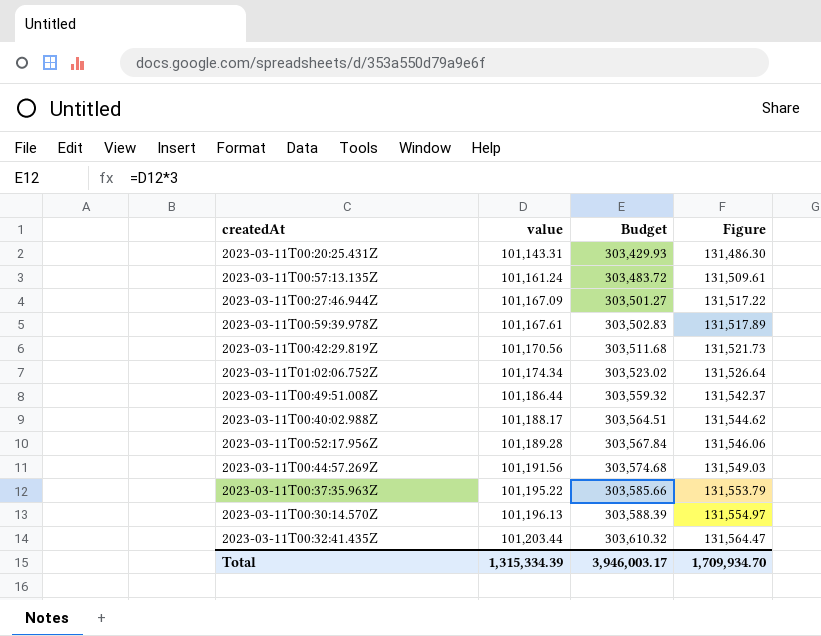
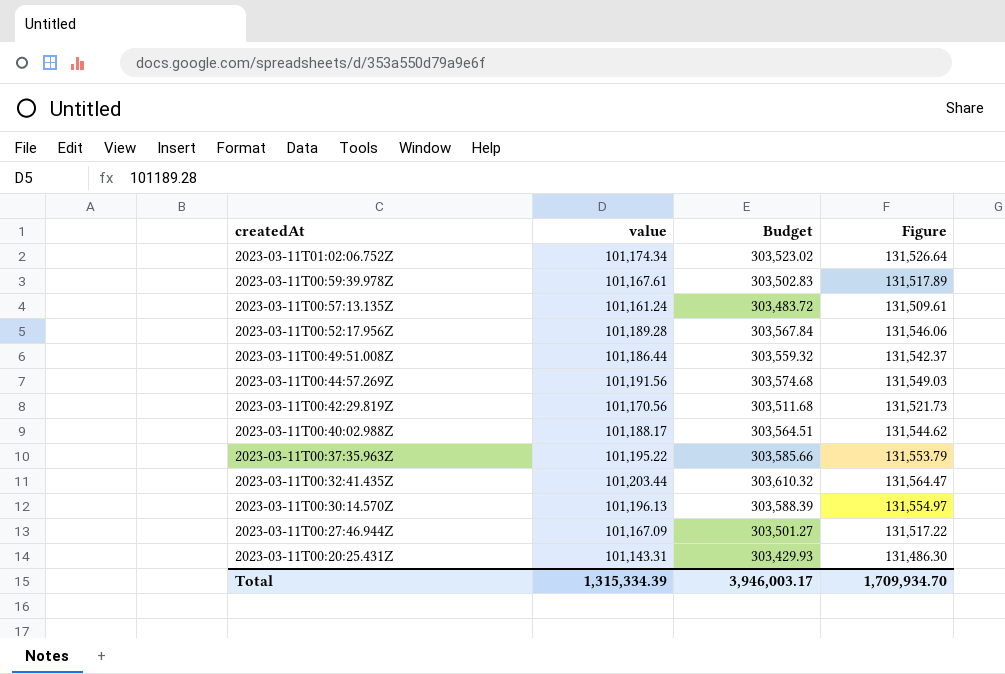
row order: value ascending -> createdAt descending

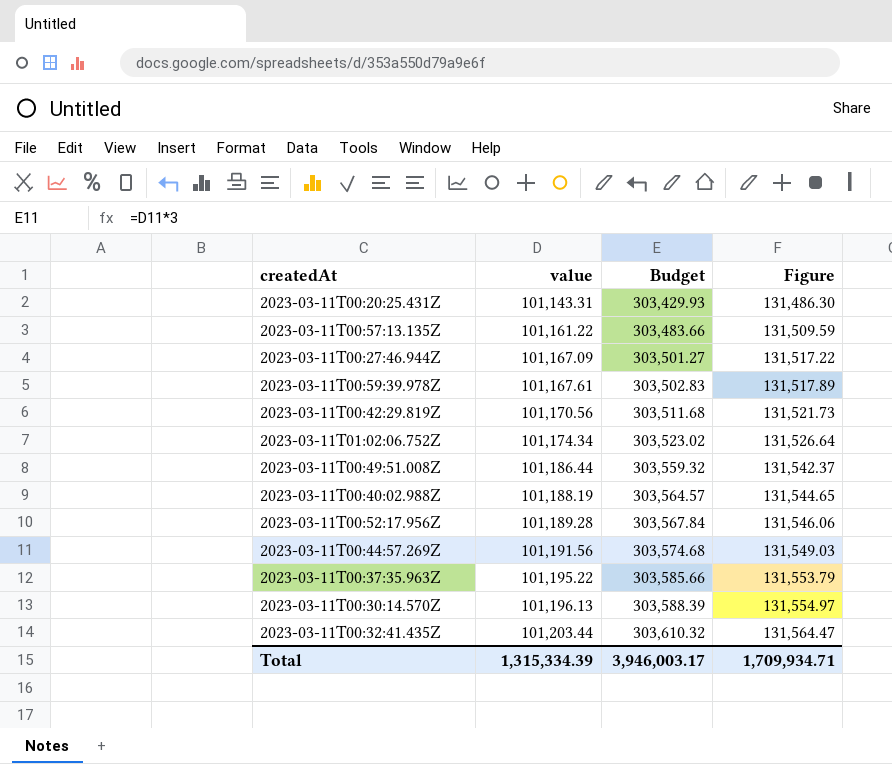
row order: createdAt descending -> value ascending
2023-03-11T00:57:13.135Z | value: 101,161.24 -> 101,161.22
2023-03-11T00:57:13.135Z | Budget: 303,483.72 -> 303,483.66
2023-03-11T00:57:13.135Z | Figure: 131,509.61 -> 131,509.59
2023-03-11T00:40:02.988Z | value: 101,188.17 -> 101,188.19
2023-03-11T00:40:02.988Z | Budget: 303,564.51 -> 303,564.57
2023-03-11T00:40:02.988Z | Figure: 131,544.62 -> 131,544.65
Total | Figure: 1,709,934.70 -> 1,709,934.71

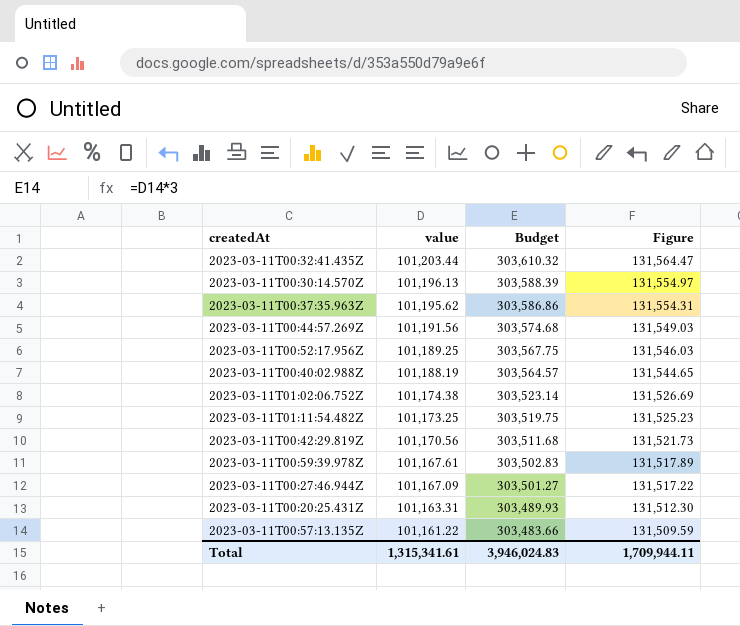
row order: value ascending -> value descending
row 2023-03-11T00:49:51.008Z: 101,186.44 | 303,559.32 | 131,542.37 -> none
2023-03-11T00:37:35.963Z | value: 101,195.22 -> 101,195.62
2023-03-11T00:37:35.963Z | Budget: 303,585.66 -> 303,586.86
2023-03-11T00:37:35.963Z | Figure: 131,553.79 -> 131,554.31
2023-03-11T00:52:17.956Z | value: 101,189.28 -> 101,189.25
2023-03-11T00:52:17.956Z | Budget: 303,567.84 -> 303,567.75
2023-03-11T00:52:17.956Z | Figure: 131,546.06 -> 131,546.03
2023-03-11T01:02:06.752Z | value: 101,174.34 -> 101,174.38
2023-03-11T01:02:06.752Z | Budget: 303,523.02 -> 303,523.14
2023-03-11T01:02:06.752Z | Figure: 131,526.64 -> 131,526.69
row 2023-03-11T01:11:54.482Z: none -> 101,173.25 | 303,519.75 | 131,525.23
2023-03-11T00:20:25.431Z | value: 101,143.31 -> 101,163.31
2023-03-11T00:20:25.431Z | Budget: 303,429.93 -> 303,489.93
2023-03-11T00:20:25.431Z | Figure: 131,486.30 -> 131,512.30
Total | value: 1,315,334.39 -> 1,315,341.61
Total | Budget: 3,946,003.17 -> 3,946,024.83
Total | Figure: 1,709,934.71 -> 1,709,944.11

